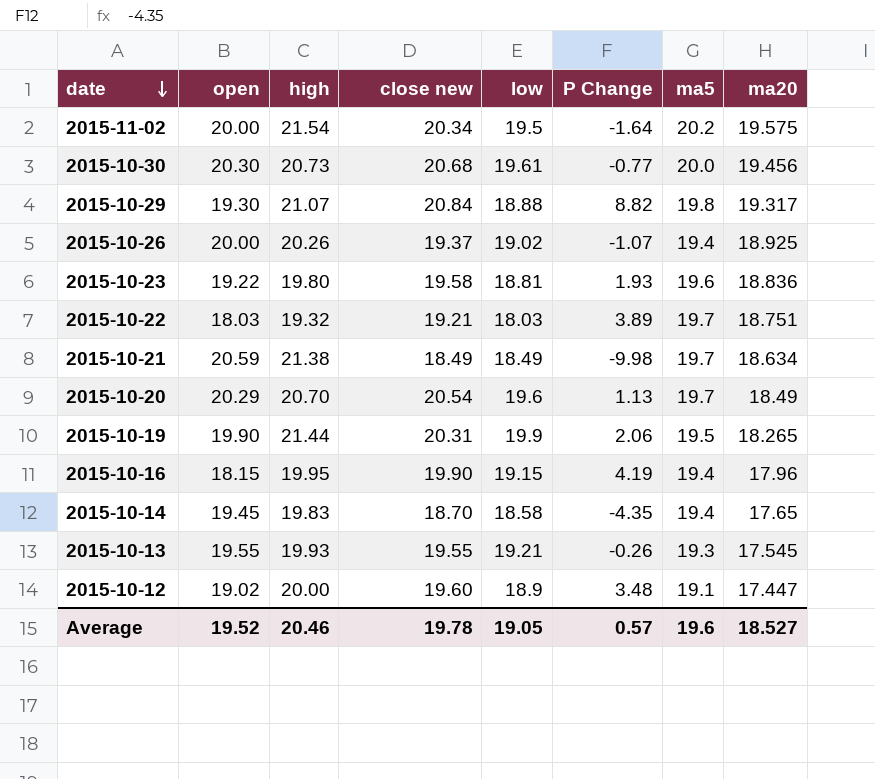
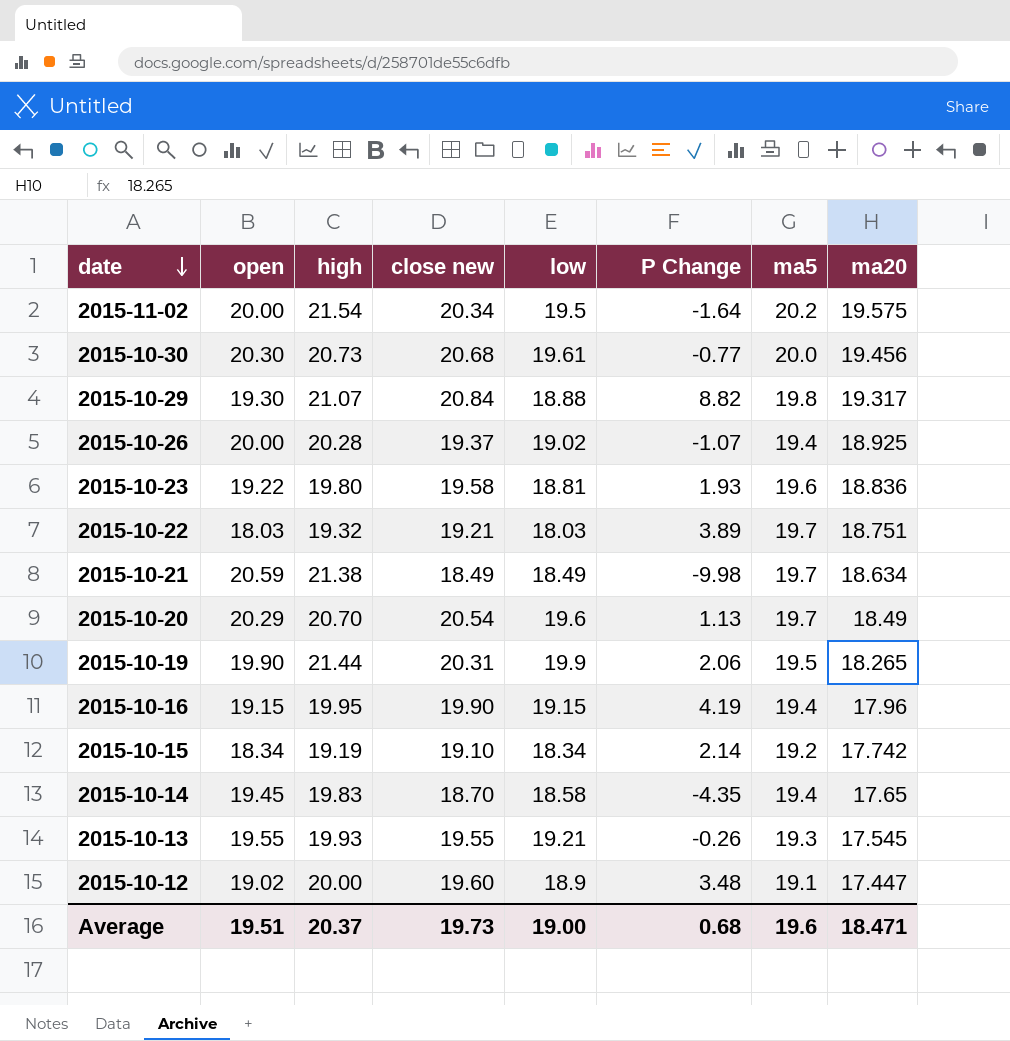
2015-10-26 | high: 20.26 -> 20.28
2015-10-16 | open: 18.15 -> 19.15
row 2015-10-15: none -> 18.34 | 19.19 | 19.10 | 18.34 | 2.14 | 19.2 | 17.742
Average | open: 19.52 -> 19.51
Average | high: 20.46 -> 20.37
Average | close new: 19.78 -> 19.73
Average | low: 19.05 -> 19.00
Average | P Change: 0.57 -> 0.68
Average | ma20: 18.527 -> 18.471

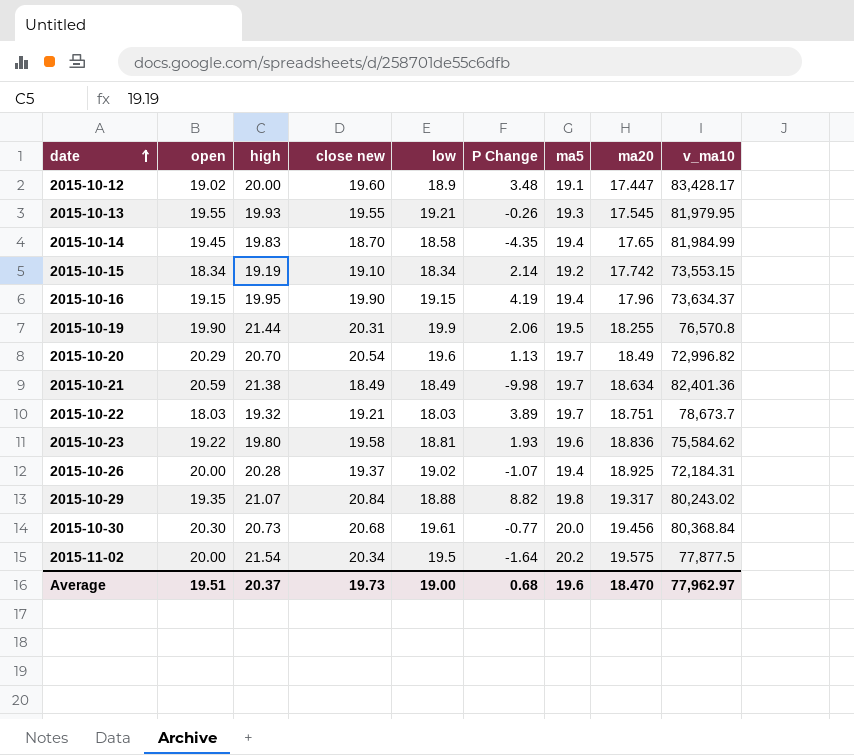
row order: date descending -> date ascending
column v_ma10 | position: none -> 9
2015-10-19 | ma20: 18.265 -> 18.255
2015-10-29 | open: 19.30 -> 19.35
Average | ma20: 18.471 -> 18.470

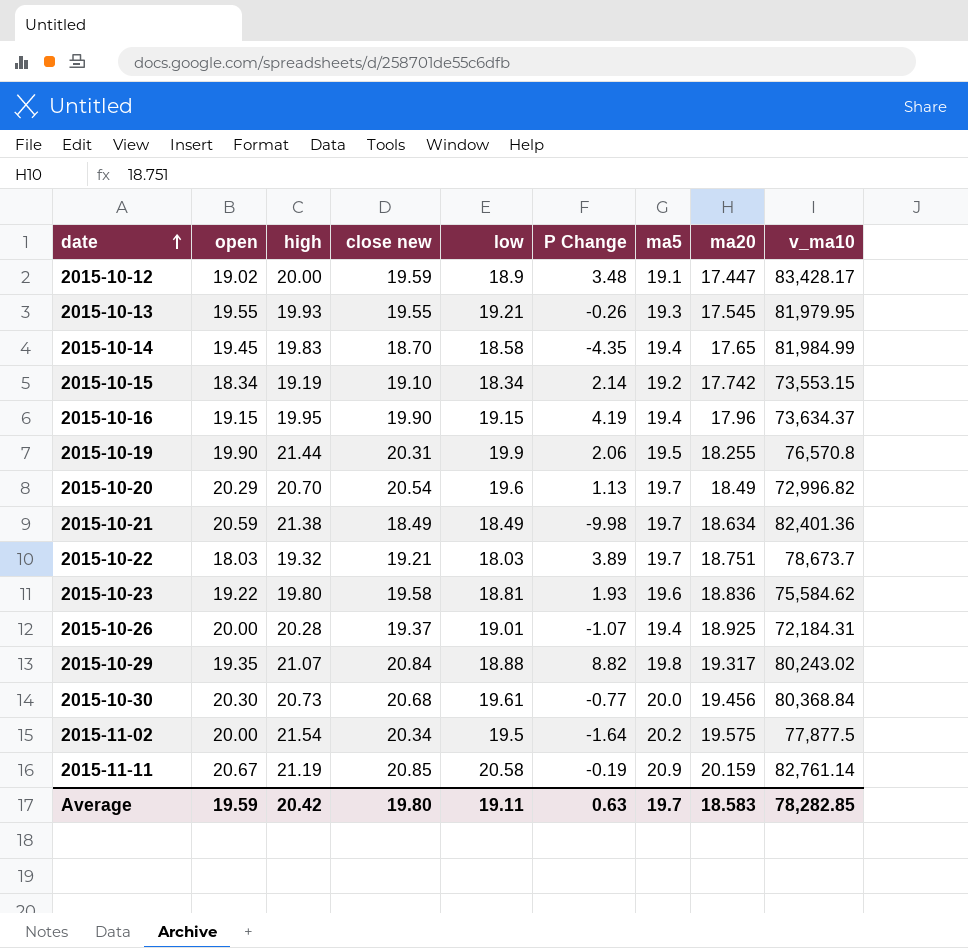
2015-10-12 | close new: 19.60 -> 19.59
2015-10-26 | low: 19.02 -> 19.01
row 2015-11-11: none -> 20.67 | 21.19 | 20.85 | 20.58 | -0.19 | 20.9 | 20.159 | 82,761.14
Average | open: 19.51 -> 19.59
Average | high: 20.37 -> 20.42
Average | close new: 19.73 -> 19.80
Average | low: 19.00 -> 19.11
Average | P Change: 0.68 -> 0.63
Average | ma5: 19.6 -> 19.7
Average | ma20: 18.470 -> 18.583
Average | v_ma10: 77,962.97 -> 78,282.85

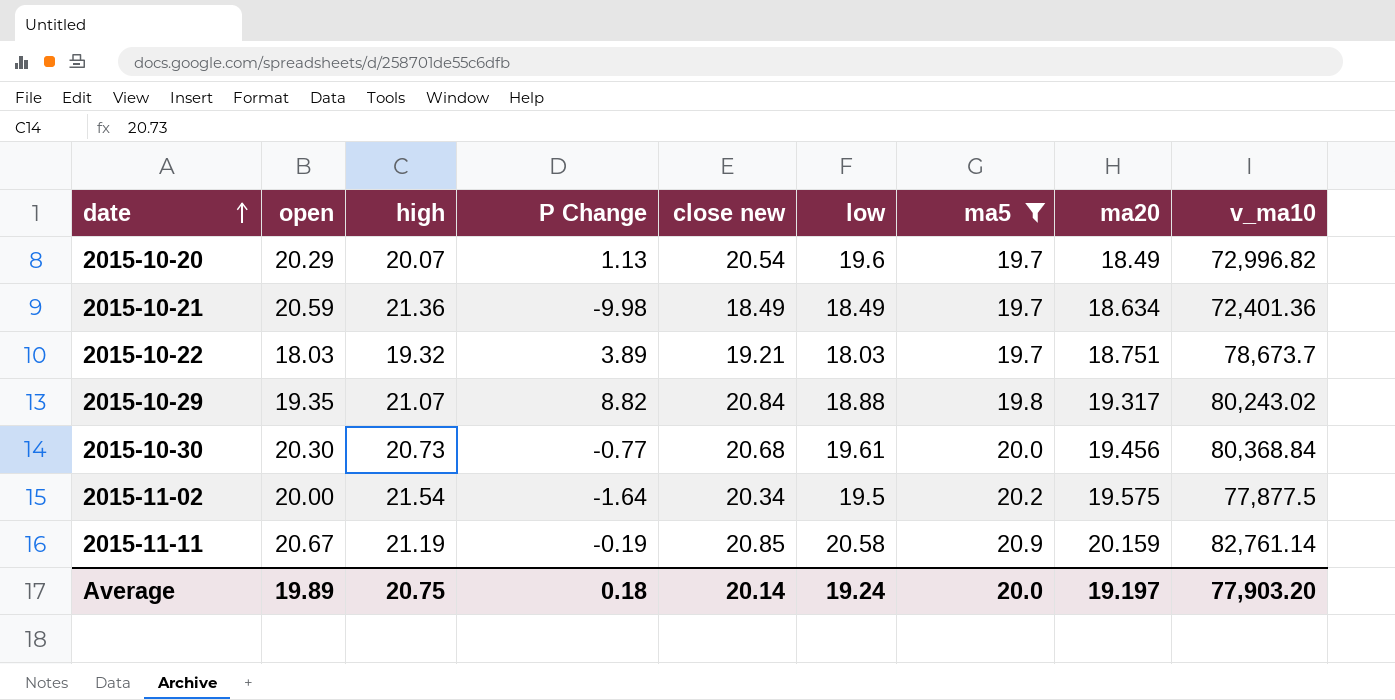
filter: none -> ma5 >= 19.7
column P Change | position: 6 -> 4
2015-10-20 | high: 20.70 -> 20.07
2015-10-21 | high: 21.38 -> 21.36
2015-10-21 | v_ma10: 82,401.36 -> 72,401.36
Average | open: 19.59 -> 19.89
Average | high: 20.42 -> 20.75
Average | P Change: 0.63 -> 0.18
Average | close new: 19.80 -> 20.14
Average | low: 19.11 -> 19.24
Average | ma5: 19.7 -> 20.0
Average | ma20: 18.583 -> 19.197
Average | v_ma10: 78,282.85 -> 77,903.20

